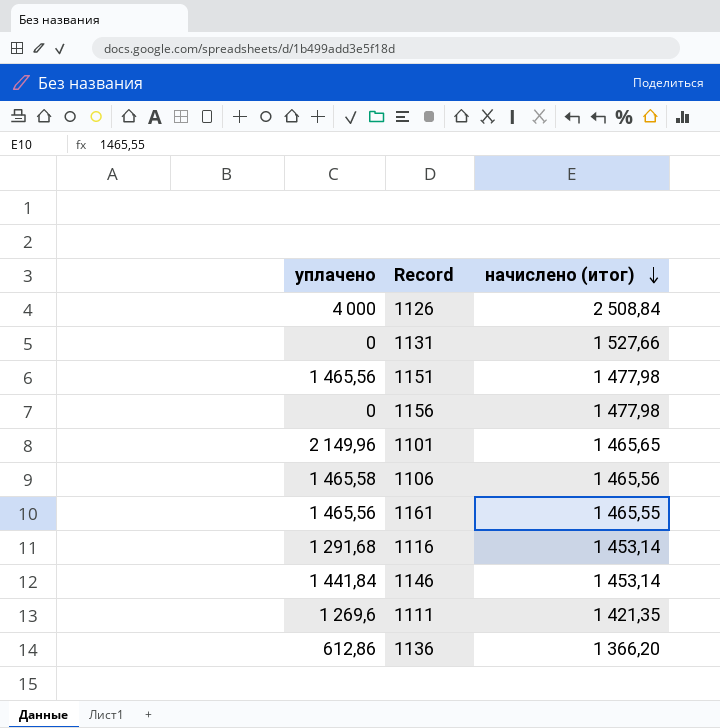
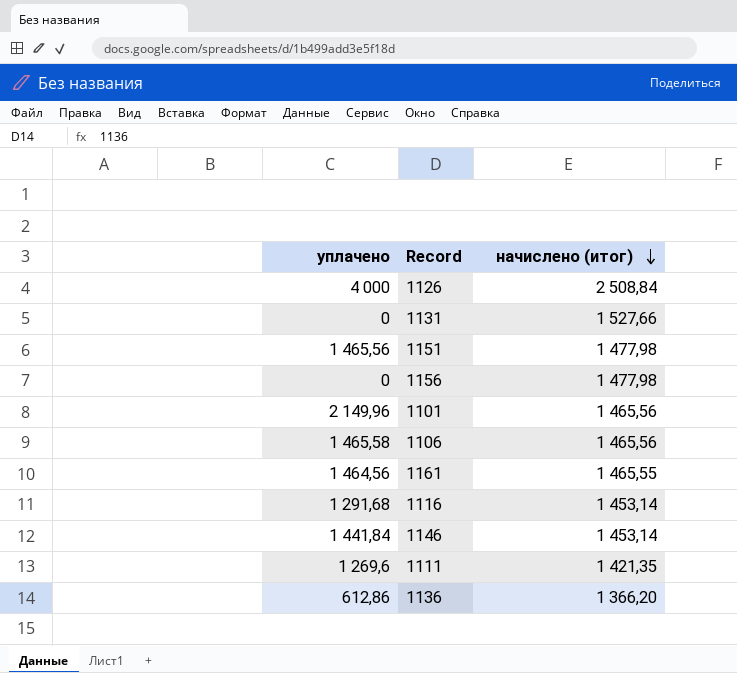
1101 | начислено (итог): 1 465,65 -> 1 465,56
1161 | уплачено: 1 465,56 -> 1 464,56

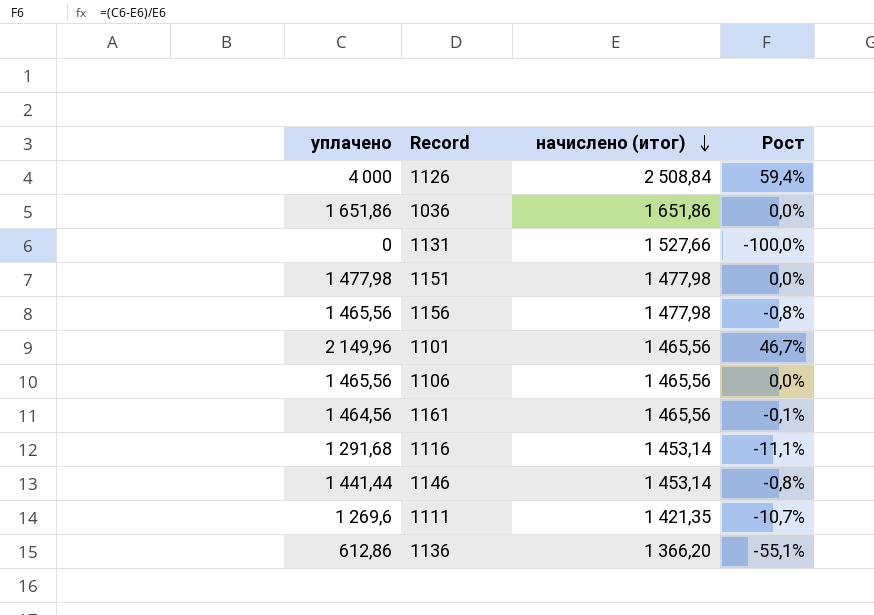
column Рост | formula: none -> ([уплачено] - [начислено (итог)]) / [начислено (итог)]
row 1036: none -> 1 651,86 | 1 651,86 | 0,0%
1151 | уплачено: 1 465,56 -> 1 477,98
1156 | уплачено: 0 -> 1 465,56
1106 | уплачено: 1 465,58 -> 1 465,56
1161 | начислено (итог): 1 465,55 -> 1 465,56
1146 | уплачено: 1 441,84 -> 1 441,44

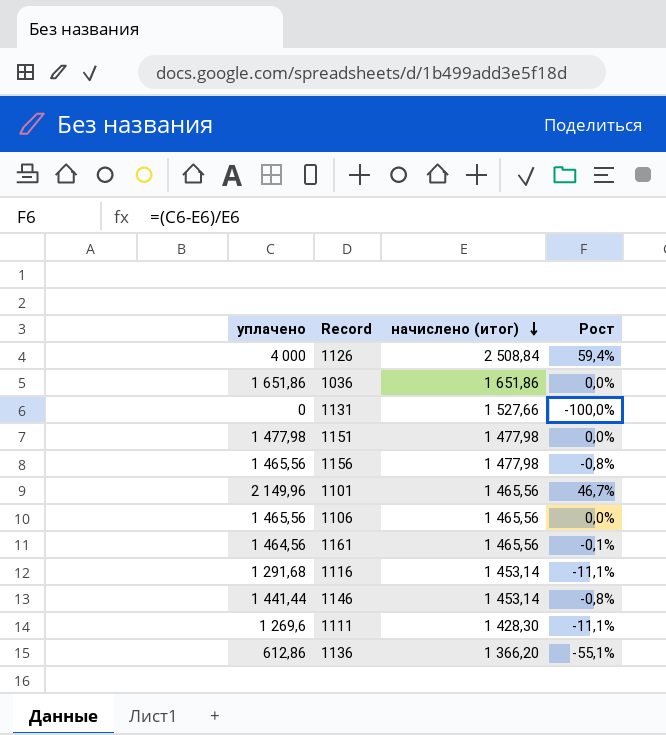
1111 | начислено (итог): 1 421,35 -> 1 428,30
1111 | Рост: -10,7% -> -11,1%

